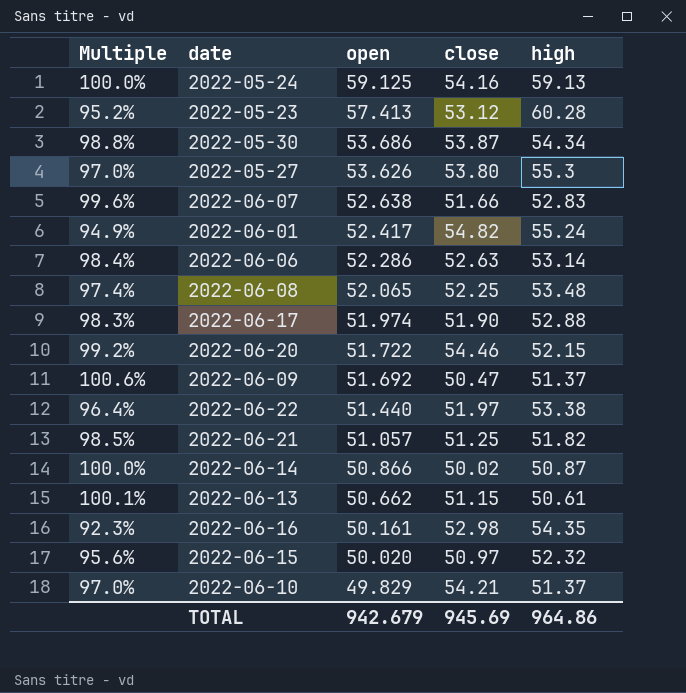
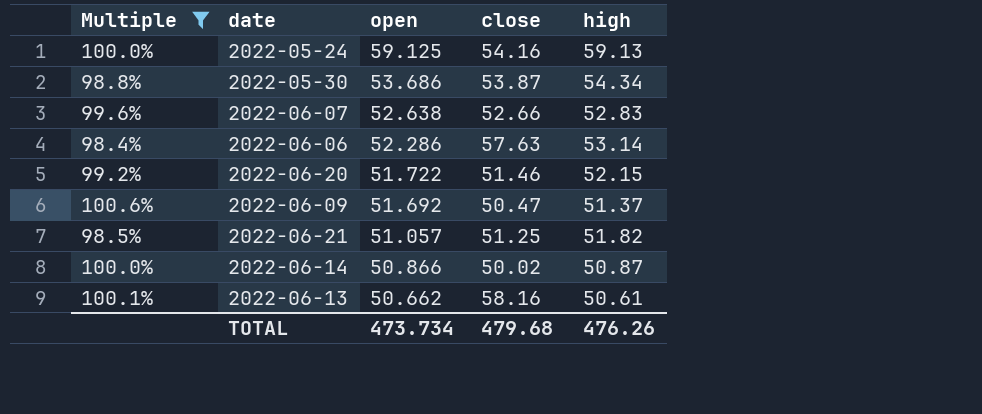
filter: none -> Multiple >= 98.4%
2022-06-07 | close: 51.66 -> 52.66
2022-06-06 | close: 52.63 -> 57.63
2022-06-20 | close: 54.46 -> 51.46
2022-06-13 | close: 51.15 -> 58.16
TOTAL | open: 942.679 -> 473.734
TOTAL | close: 945.69 -> 479.68
TOTAL | high: 964.86 -> 476.26

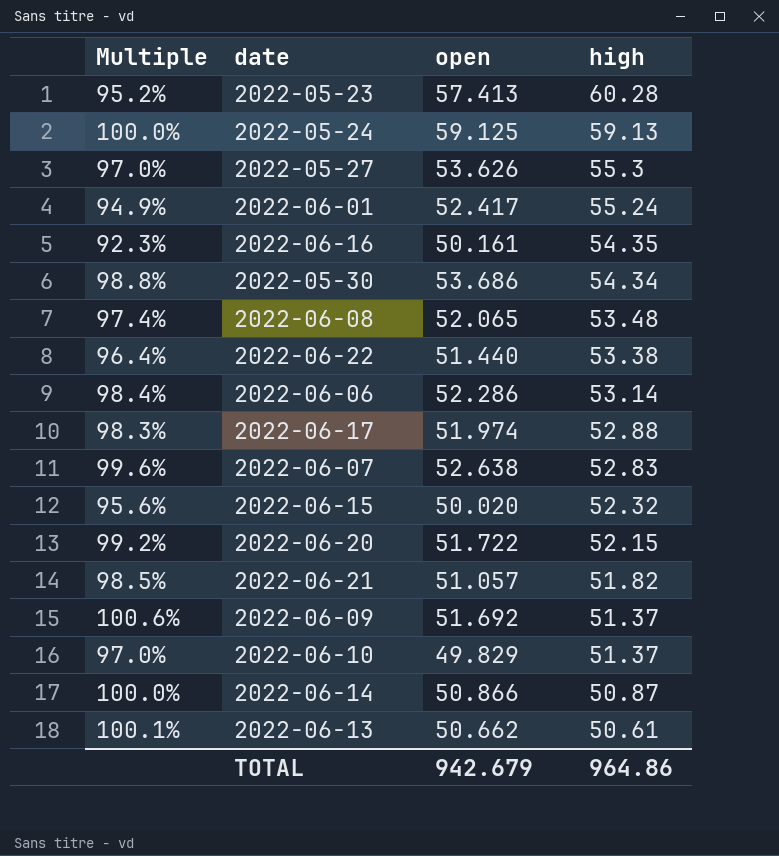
filter: Multiple >= 98.4% -> none
row order: open descending -> high descending
column close | position: 4 -> none
TOTAL | open: 473.734 -> 942.679
TOTAL | high: 476.26 -> 964.86

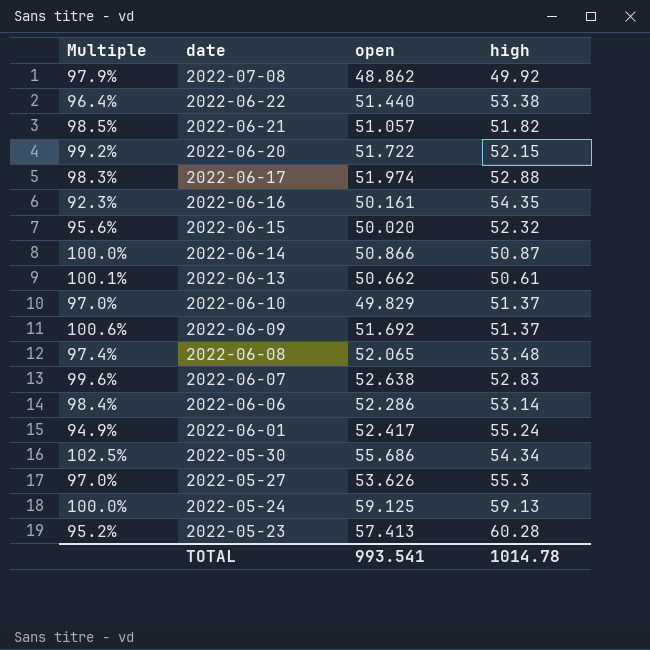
row order: high descending -> date descending
row 2022-07-08: none -> 97.9% | 48.862 | 49.92
2022-05-30 | Multiple: 98.8% -> 102.5%
2022-05-30 | open: 53.686 -> 55.686
TOTAL | open: 942.679 -> 993.541
TOTAL | high: 964.86 -> 1014.78

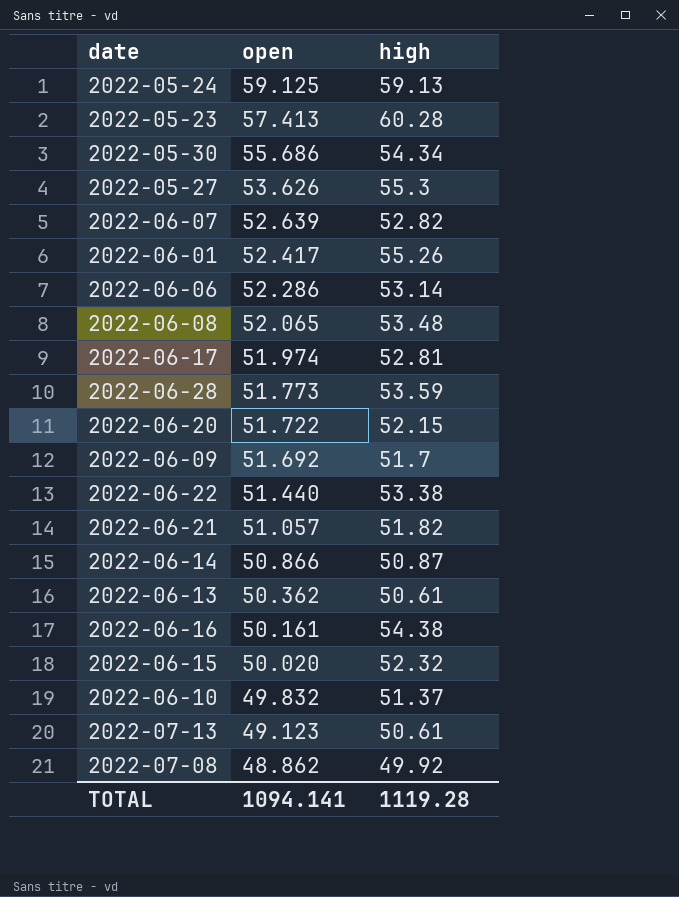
row order: date descending -> open descending
column Multiple | formula: [open] / [high] -> none
2022-06-07 | open: 52.638 -> 52.639
2022-06-07 | high: 52.83 -> 52.82
2022-06-01 | high: 55.24 -> 55.26
2022-06-17 | high: 52.88 -> 52.81
row 2022-06-28: none -> 51.773 | 53.59
2022-06-09 | high: 51.37 -> 51.7
2022-06-13 | open: 50.662 -> 50.362
2022-06-16 | high: 54.35 -> 54.38
2022-06-10 | open: 49.829 -> 49.832
row 2022-07-13: none -> 49.123 | 50.61
TOTAL | open: 993.541 -> 1094.141
TOTAL | high: 1014.78 -> 1119.28

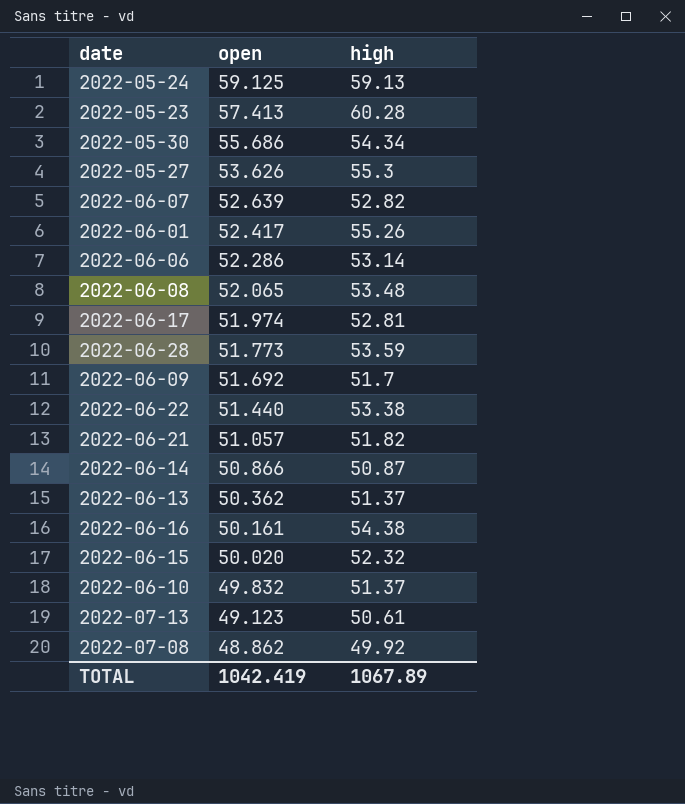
row 2022-06-20: 51.722 | 52.15 -> none
2022-06-13 | high: 50.61 -> 51.37
TOTAL | open: 1094.141 -> 1042.419
TOTAL | high: 1119.28 -> 1067.89

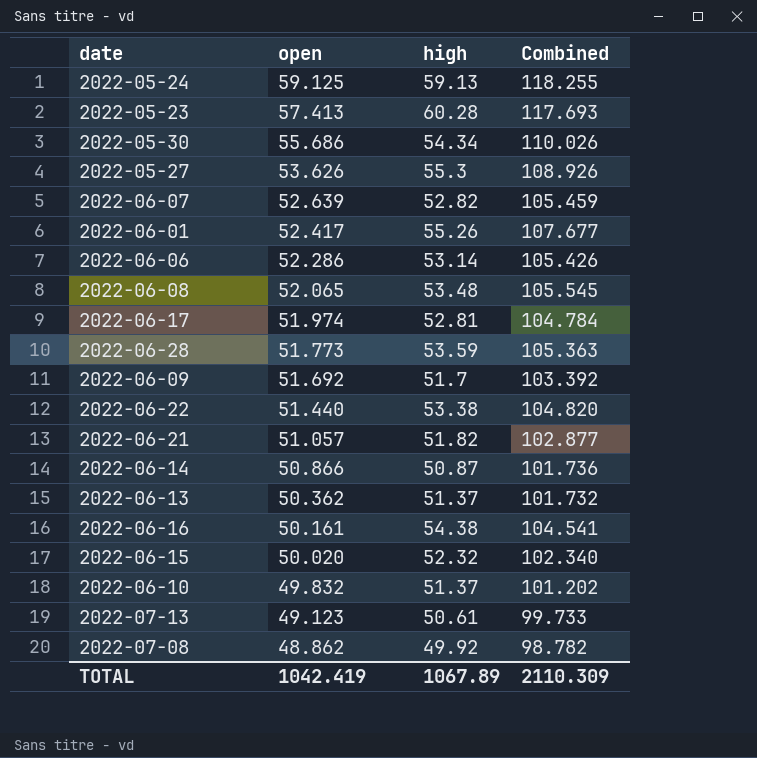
column Combined | formula: none -> [open] + [high]

